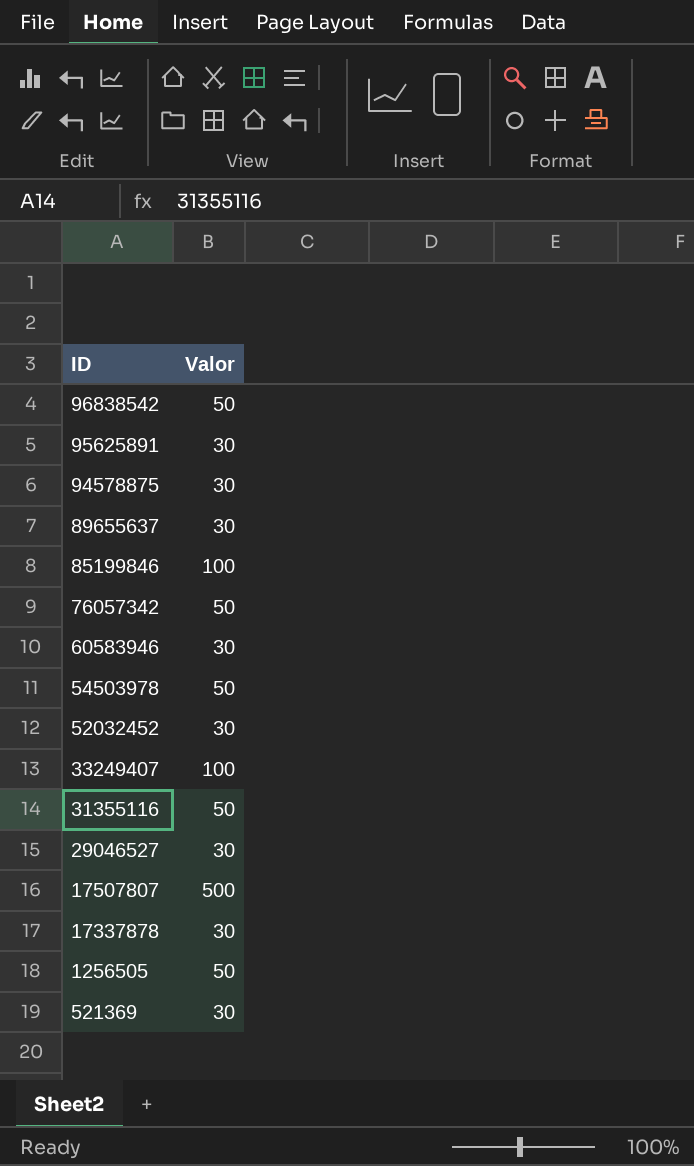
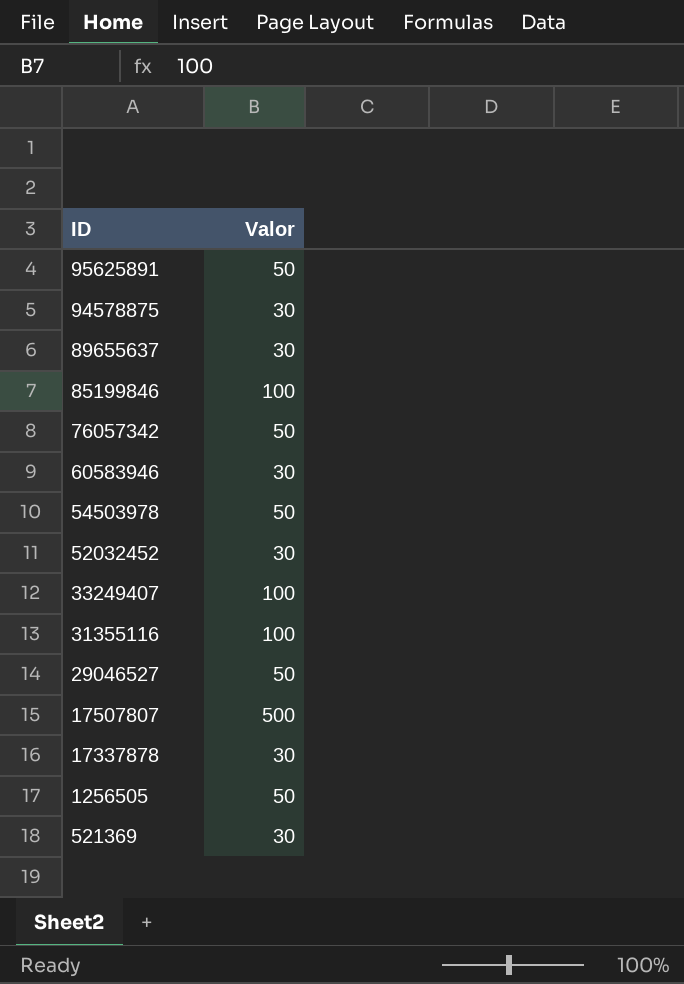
row 96838542: 50 -> none
95625891 | Valor: 30 -> 50
31355116 | Valor: 50 -> 100
29046527 | Valor: 30 -> 50

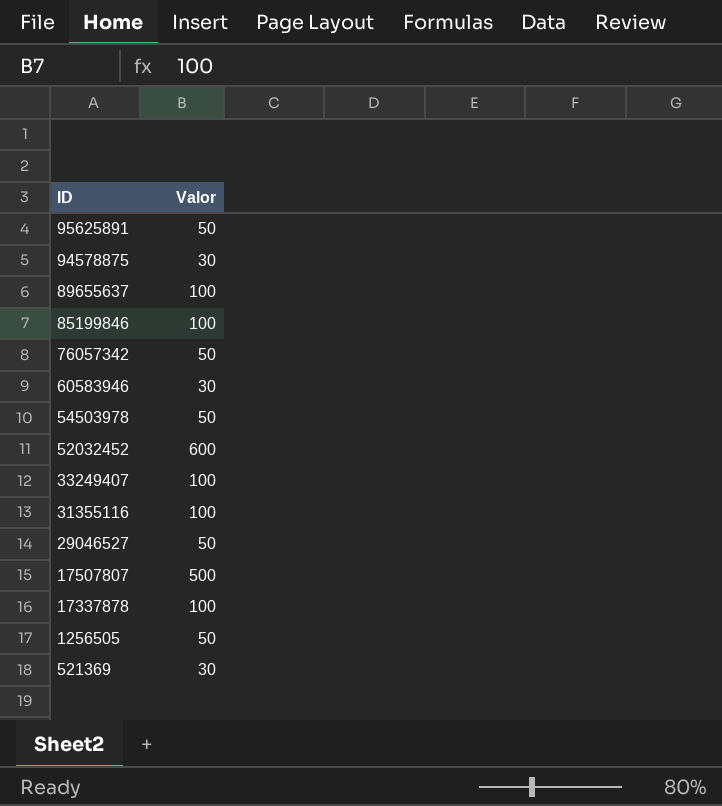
89655637 | Valor: 30 -> 100
52032452 | Valor: 30 -> 600
17337878 | Valor: 30 -> 100

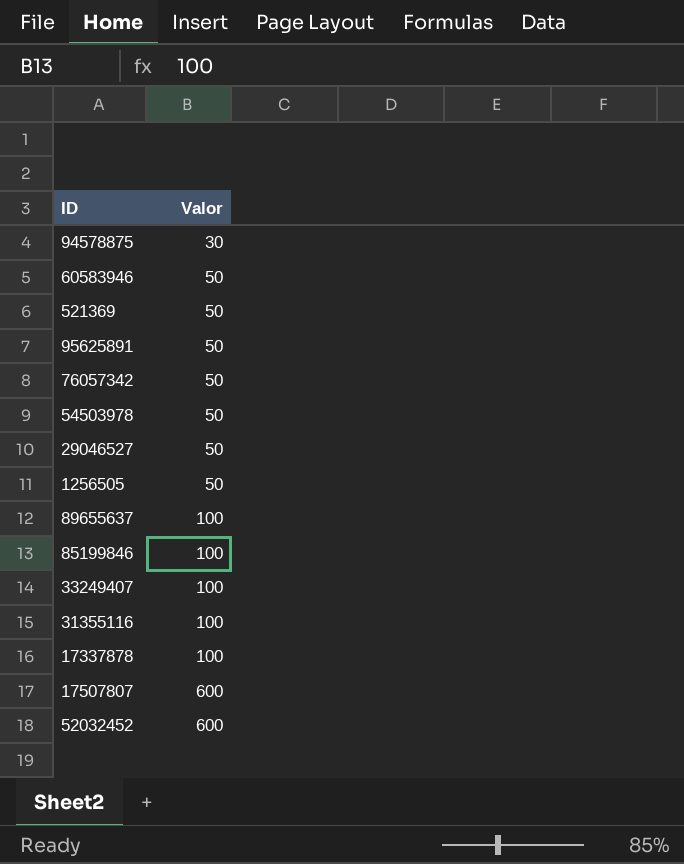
row order: ID descending -> Valor ascending
60583946 | Valor: 30 -> 50
521369 | Valor: 30 -> 50
17507807 | Valor: 500 -> 600

